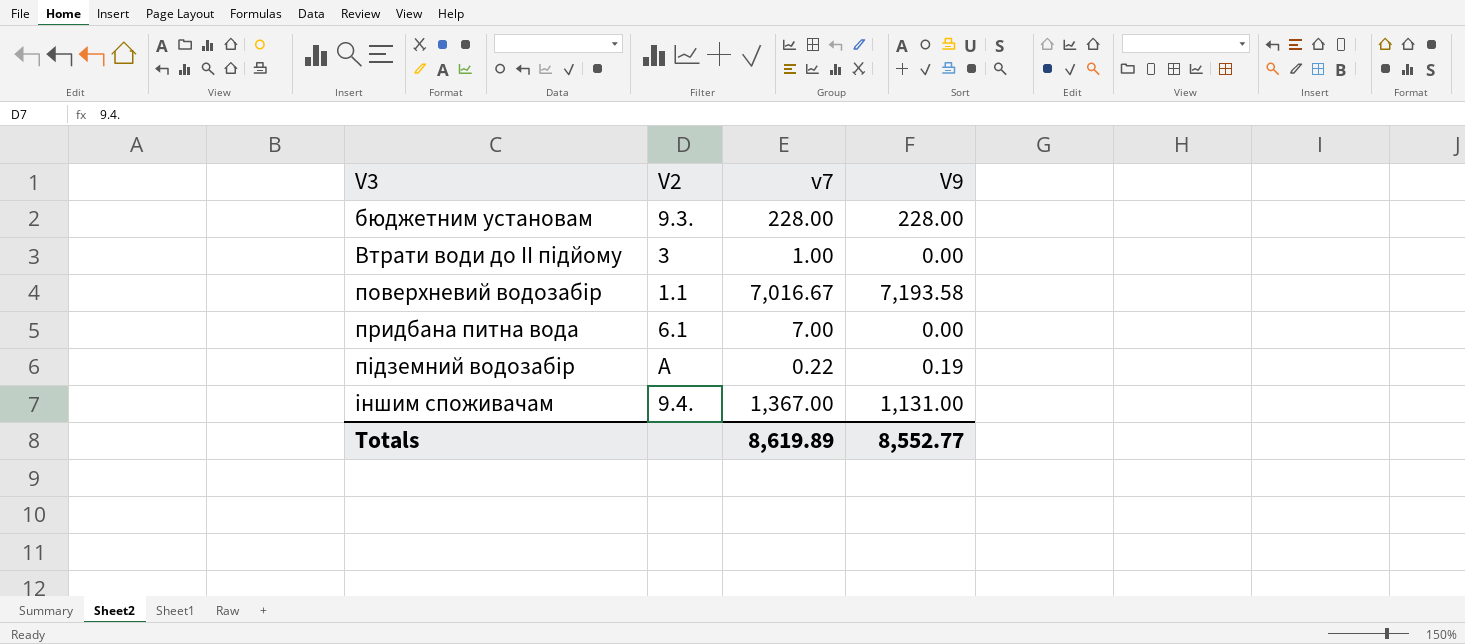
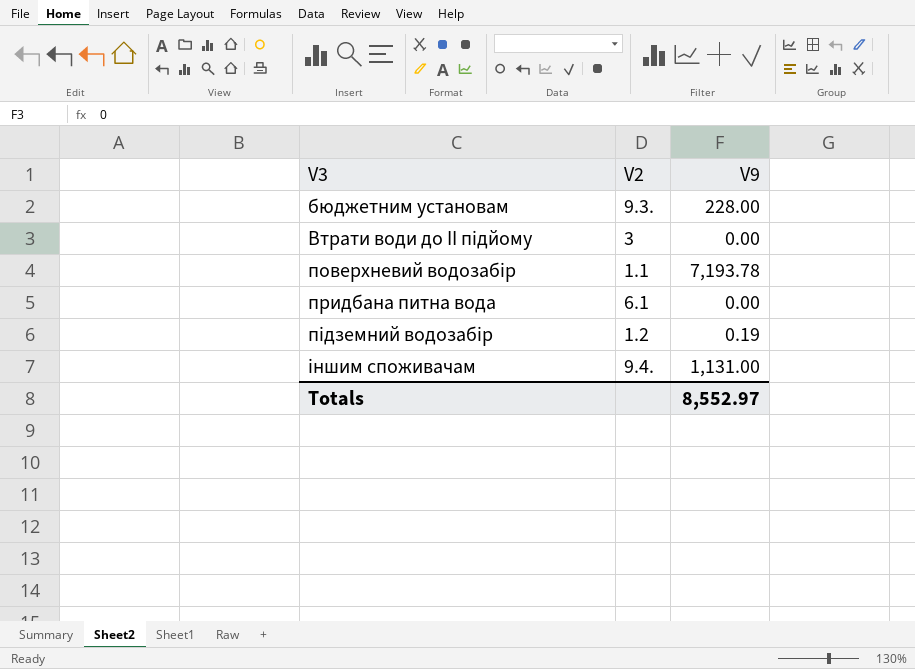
column v7 | position: 3 -> none
поверхневий водозабір | V9: 7,193.58 -> 7,193.78
підземний водозабір | V2: А -> 1.2
Totals | V9: 8,552.77 -> 8,552.97

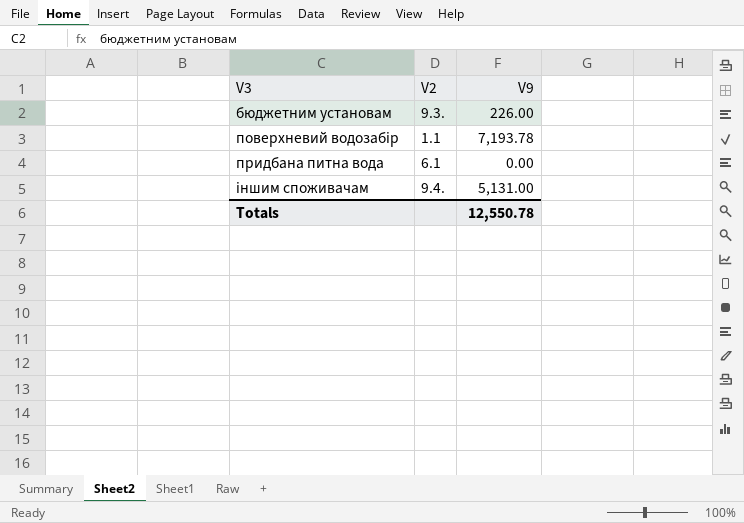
row Втрати води до ΙΙ підйому: 3 | 0.00 -> none
row підземний водозабір: 1.2 | 0.19 -> none
бюджетним установам | V9: 228.00 -> 226.00
іншим споживачам | V9: 1,131.00 -> 5,131.00
Totals | V9: 8,552.97 -> 12,550.78

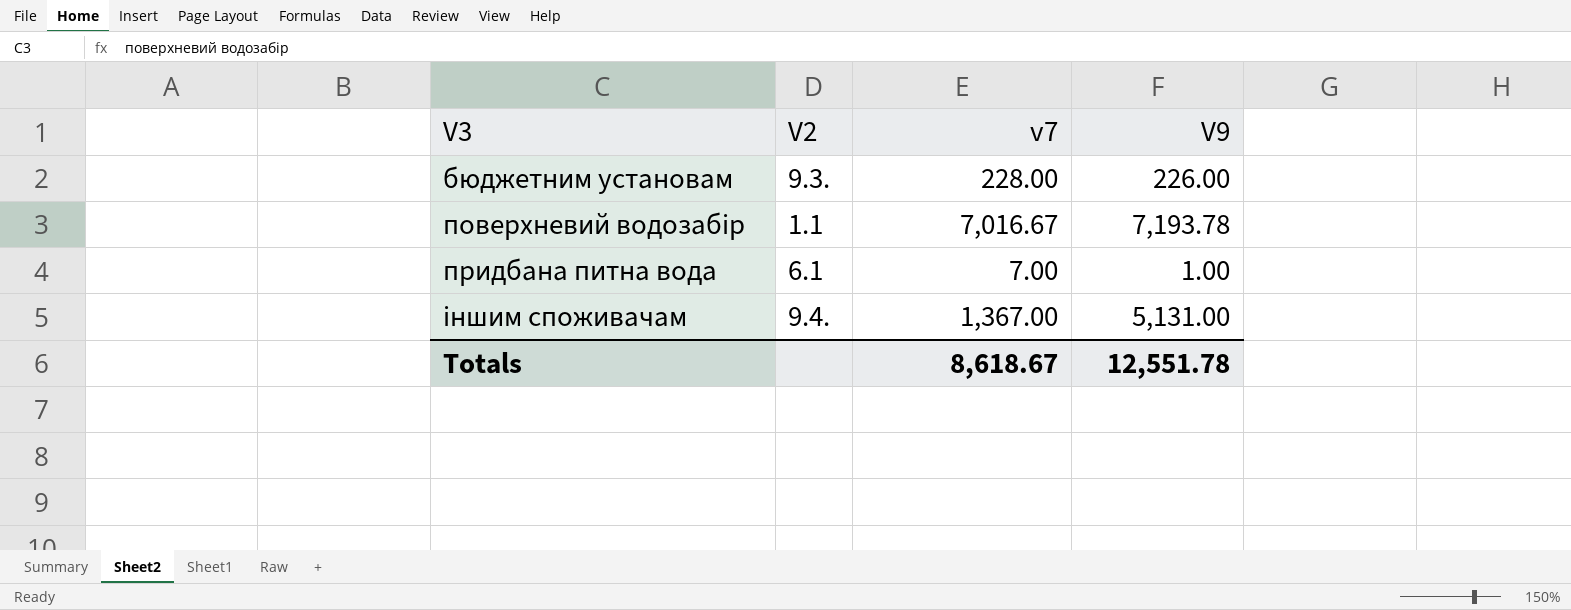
column v7 | position: none -> 3
придбана питна вода | V9: 0.00 -> 1.00
Totals | V9: 12,550.78 -> 12,551.78

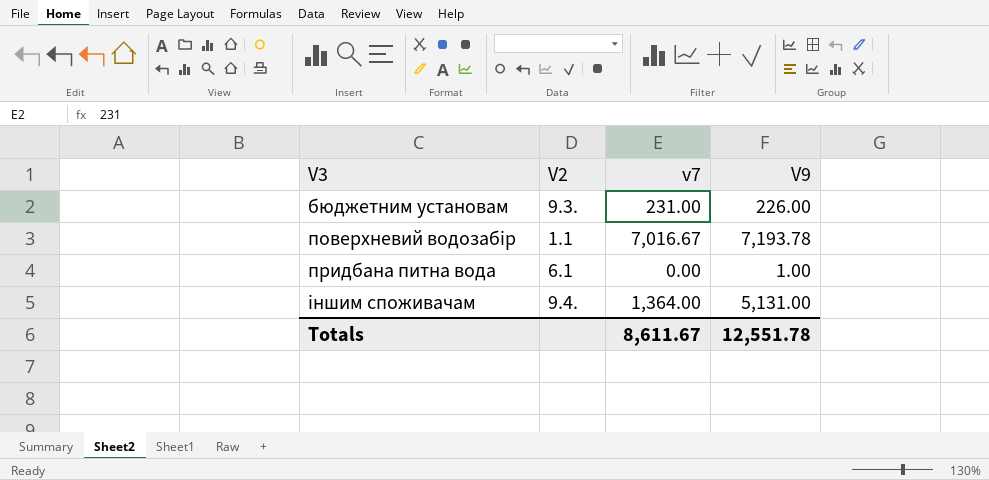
бюджетним установам | v7: 228.00 -> 231.00
придбана питна вода | v7: 7.00 -> 0.00
іншим споживачам | v7: 1,367.00 -> 1,364.00
Totals | v7: 8,618.67 -> 8,611.67

